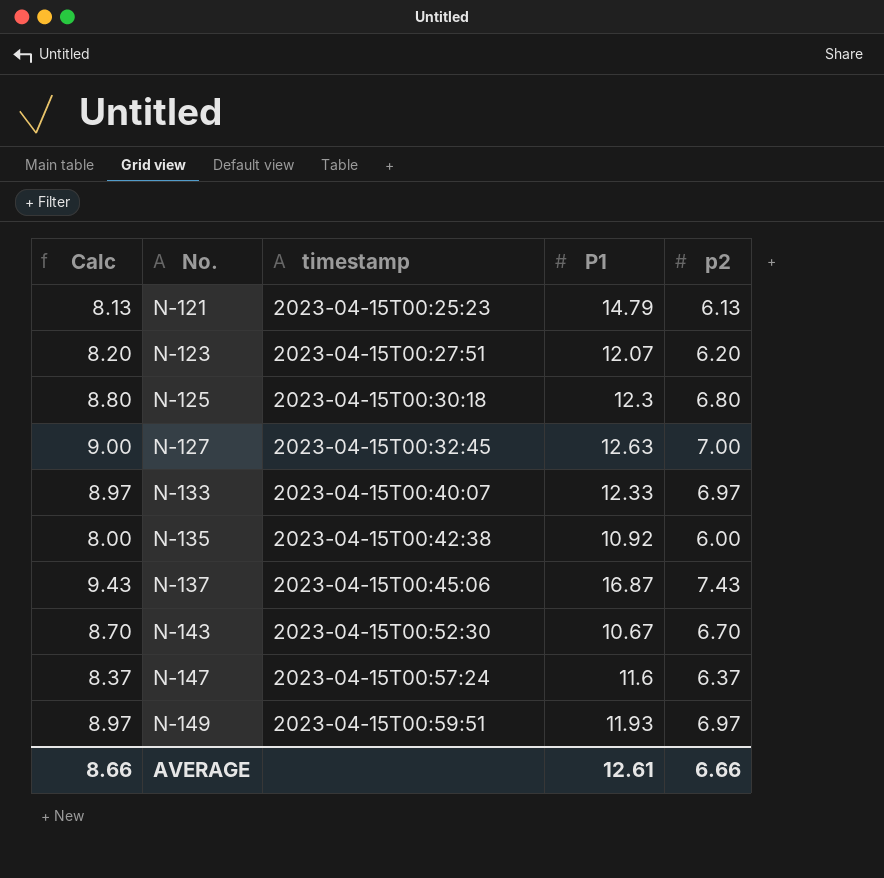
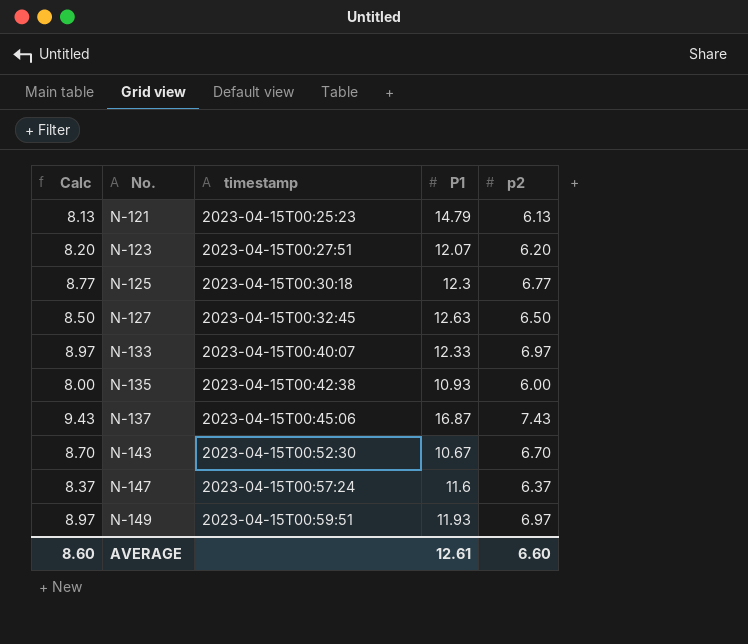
N-125 | Calc: 8.80 -> 8.77
N-125 | p2: 6.80 -> 6.77
N-127 | Calc: 9.00 -> 8.50
N-127 | p2: 7.00 -> 6.50
N-135 | P1: 10.92 -> 10.93
AVERAGE | Calc: 8.66 -> 8.60
AVERAGE | p2: 6.66 -> 6.60

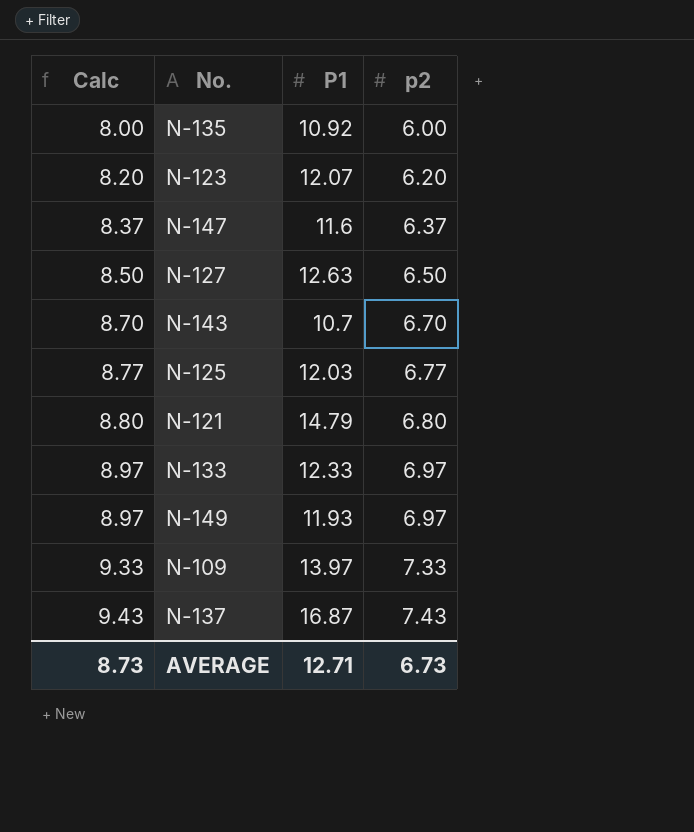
row order: No. ascending -> Calc ascending
column timestamp | position: 3 -> none
N-135 | P1: 10.93 -> 10.92
N-143 | P1: 10.67 -> 10.7
N-125 | P1: 12.3 -> 12.03
N-121 | Calc: 8.13 -> 8.80
N-121 | p2: 6.13 -> 6.80
row N-109: none -> 9.33 | 13.97 | 7.33
AVERAGE | Calc: 8.60 -> 8.73
AVERAGE | P1: 12.61 -> 12.71
AVERAGE | p2: 6.60 -> 6.73

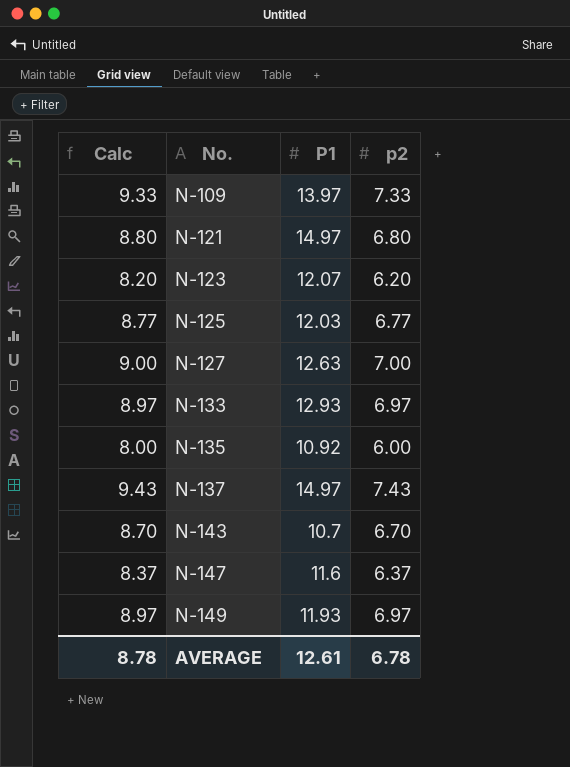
row order: Calc ascending -> No. ascending
N-121 | P1: 14.79 -> 14.97
N-127 | Calc: 8.50 -> 9.00
N-127 | p2: 6.50 -> 7.00
N-133 | P1: 12.33 -> 12.93
N-137 | P1: 16.87 -> 14.97
AVERAGE | Calc: 8.73 -> 8.78
AVERAGE | P1: 12.71 -> 12.61
AVERAGE | p2: 6.73 -> 6.78

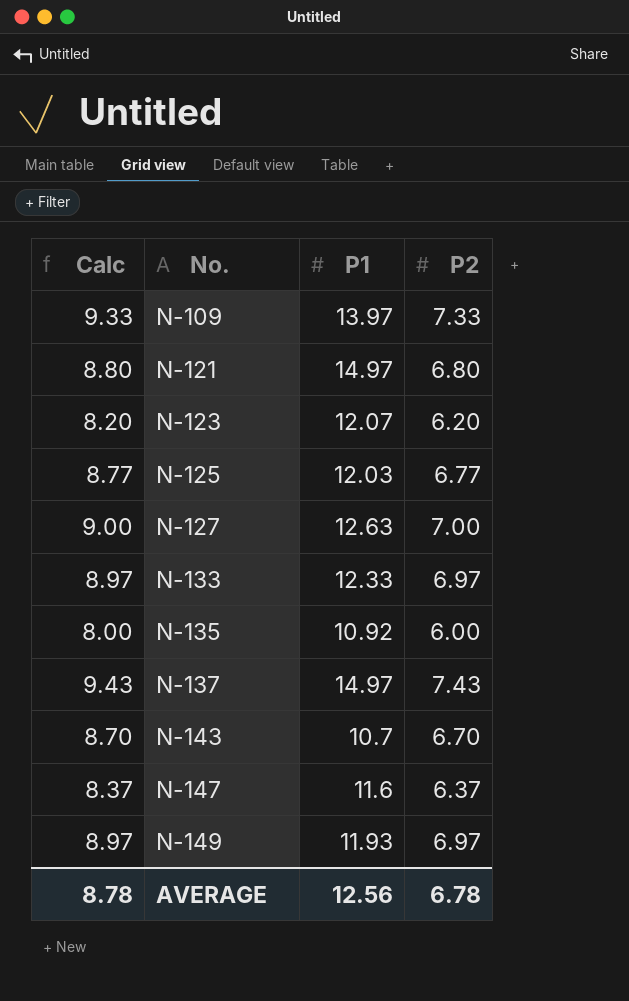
column name: p2 -> P2
N-133 | P1: 12.93 -> 12.33
AVERAGE | P1: 12.61 -> 12.56

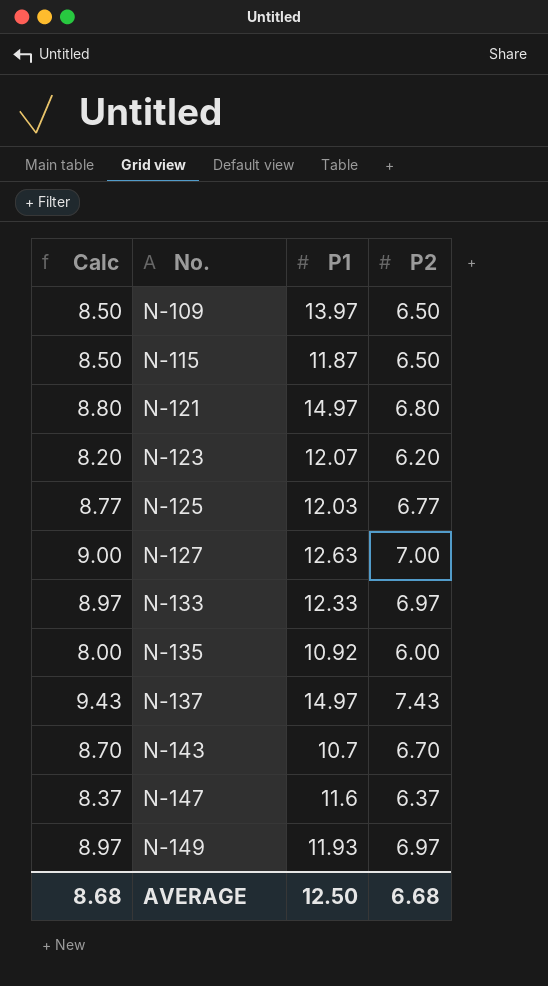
N-109 | Calc: 9.33 -> 8.50
N-109 | P2: 7.33 -> 6.50
row N-115: none -> 8.50 | 11.87 | 6.50
AVERAGE | Calc: 8.78 -> 8.68
AVERAGE | P1: 12.56 -> 12.50
AVERAGE | P2: 6.78 -> 6.68

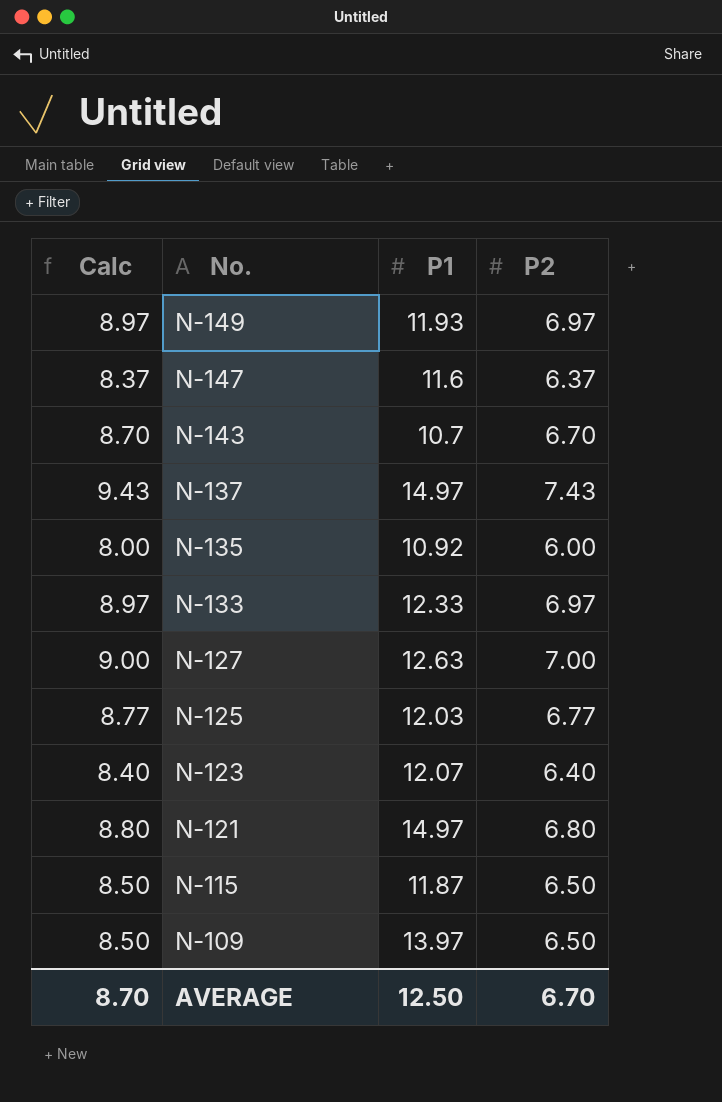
row order: No. ascending -> No. descending
N-123 | Calc: 8.20 -> 8.40
N-123 | P2: 6.20 -> 6.40
AVERAGE | Calc: 8.68 -> 8.70
AVERAGE | P2: 6.68 -> 6.70

